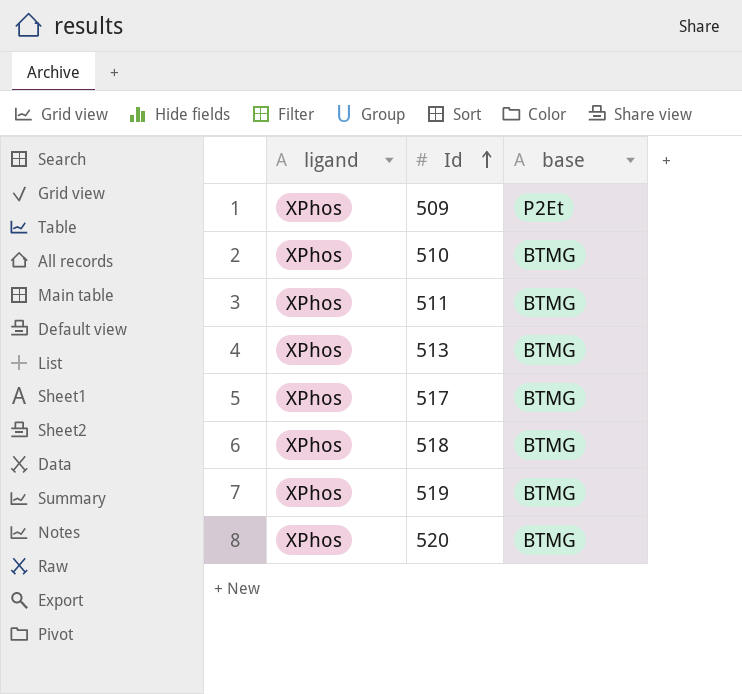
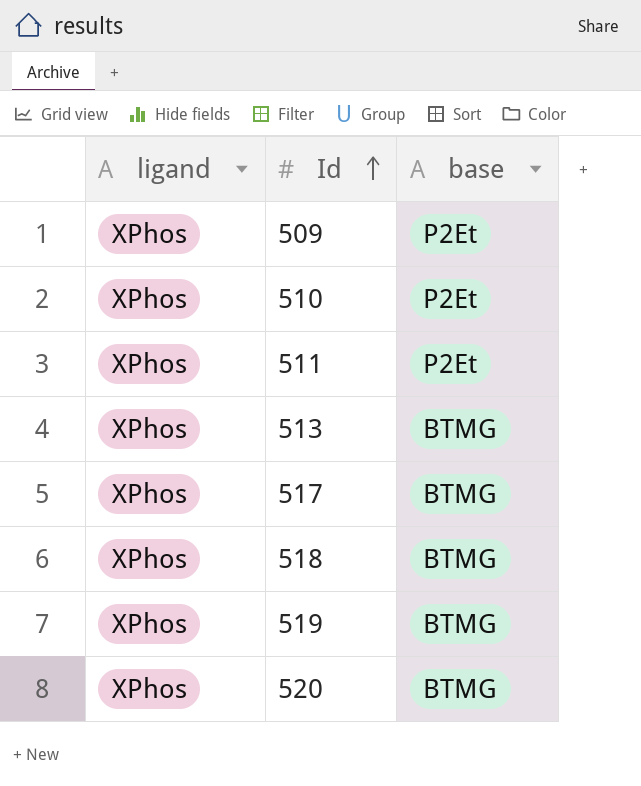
510 | base: BTMG -> P2Et
511 | base: BTMG -> P2Et

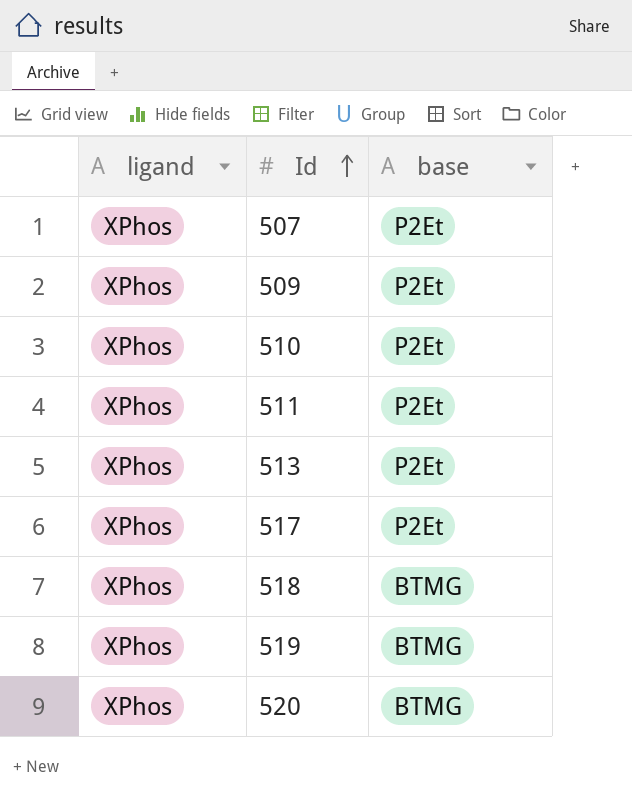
row 507: none -> XPhos | P2Et
513 | base: BTMG -> P2Et
517 | base: BTMG -> P2Et

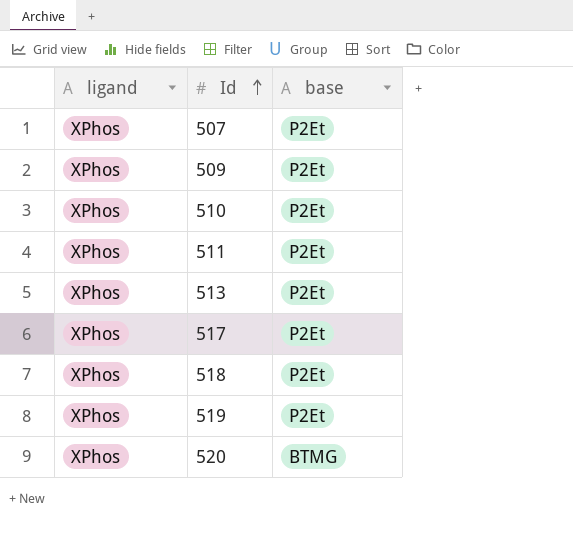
518 | base: BTMG -> P2Et
519 | base: BTMG -> P2Et

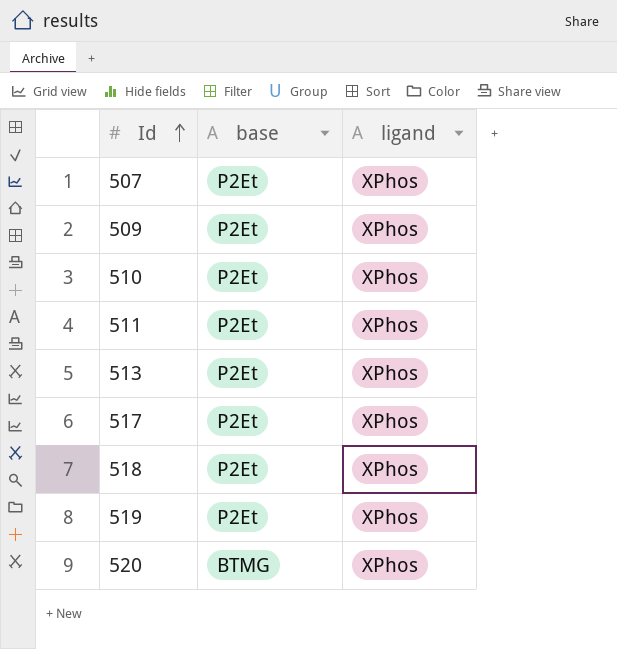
column ligand | position: 1 -> 3

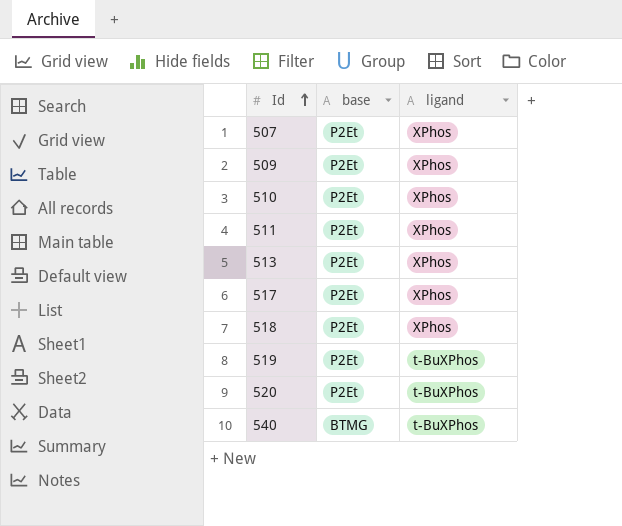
519 | ligand: XPhos -> t-BuXPhos
520 | base: BTMG -> P2Et
520 | ligand: XPhos -> t-BuXPhos
row 540: none -> BTMG | t-BuXPhos

